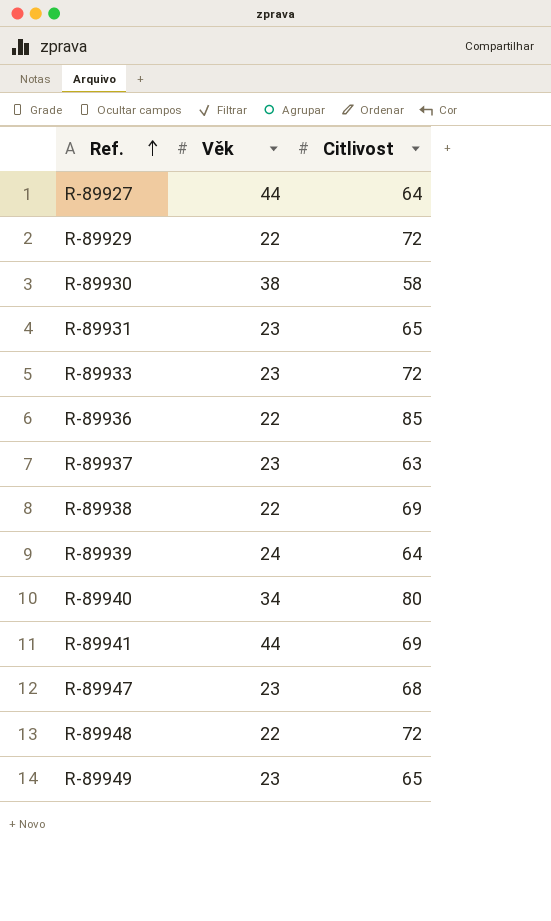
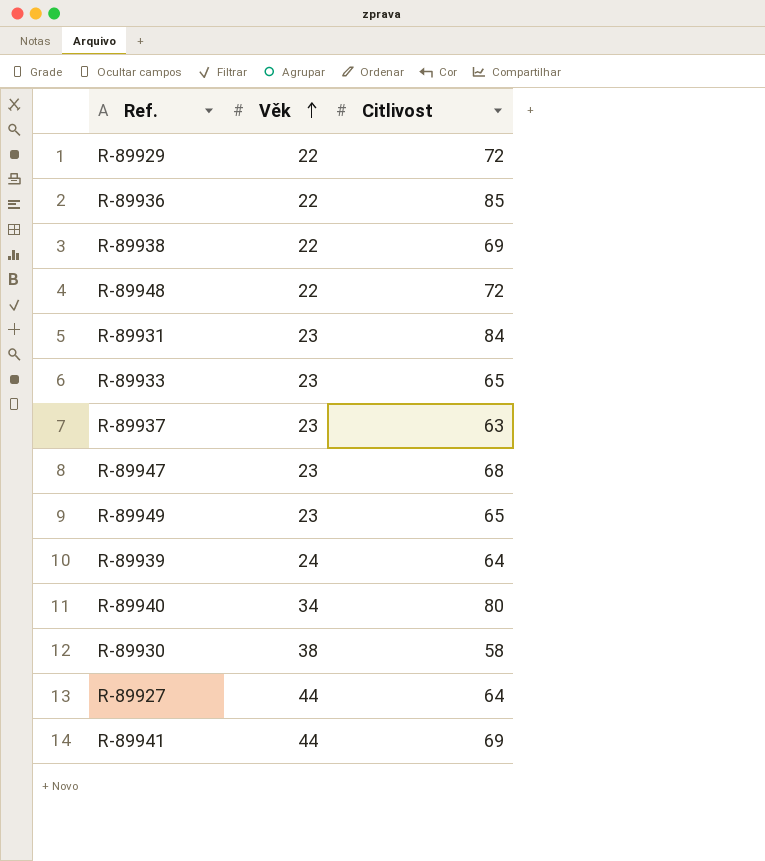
row order: Ref. ascending -> Věk ascending
R-89931 | Citlivost: 65 -> 84
R-89933 | Citlivost: 72 -> 65

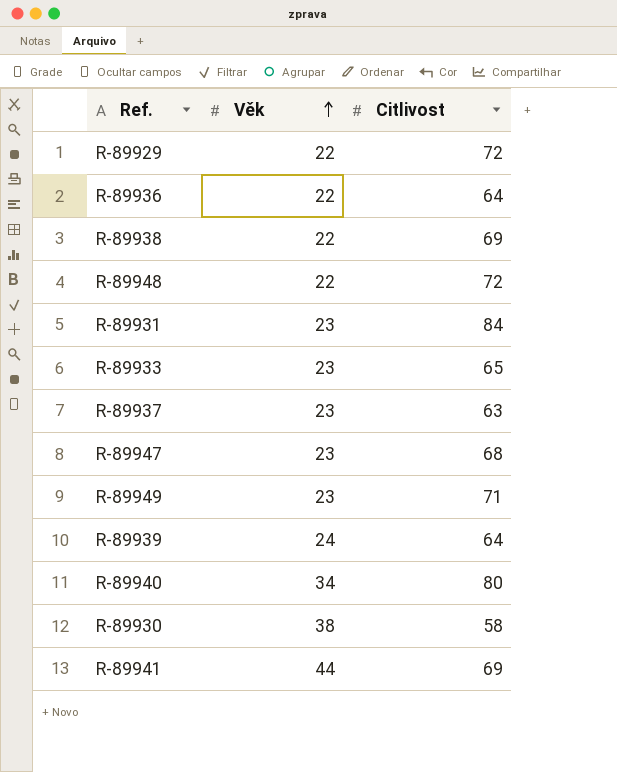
row R-89927: 44 | 64 -> none
R-89936 | Citlivost: 85 -> 64
R-89949 | Citlivost: 65 -> 71

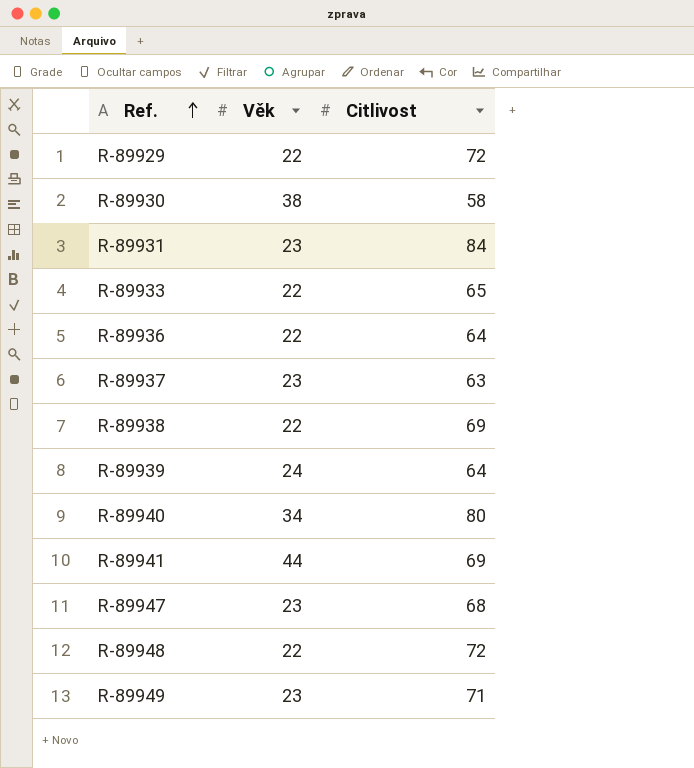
row order: Věk ascending -> Ref. ascending
R-89933 | Věk: 23 -> 22

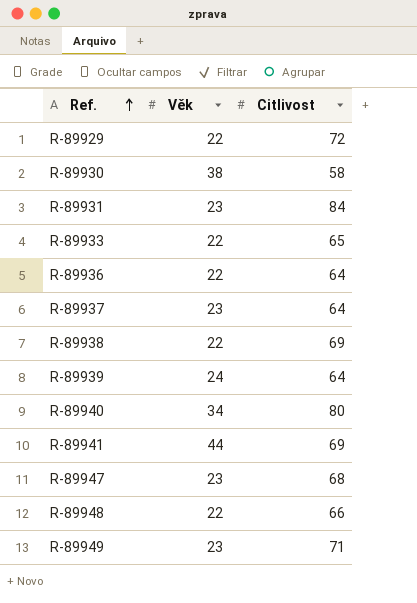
R-89937 | Citlivost: 63 -> 64
R-89948 | Citlivost: 72 -> 66

